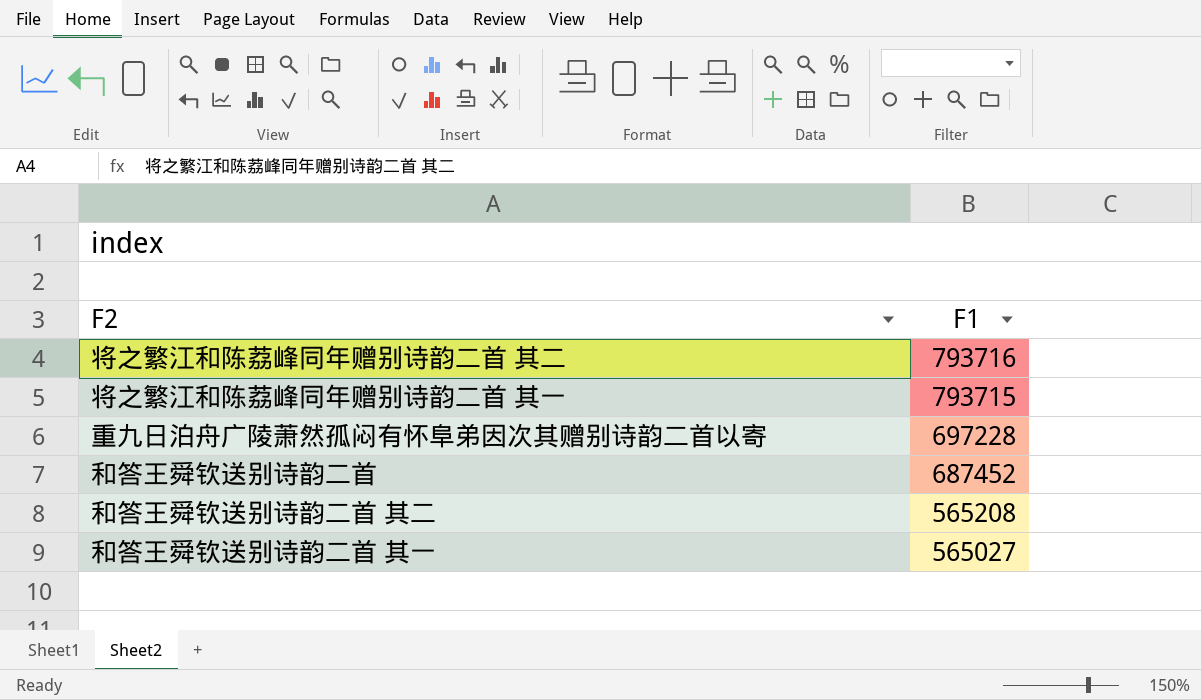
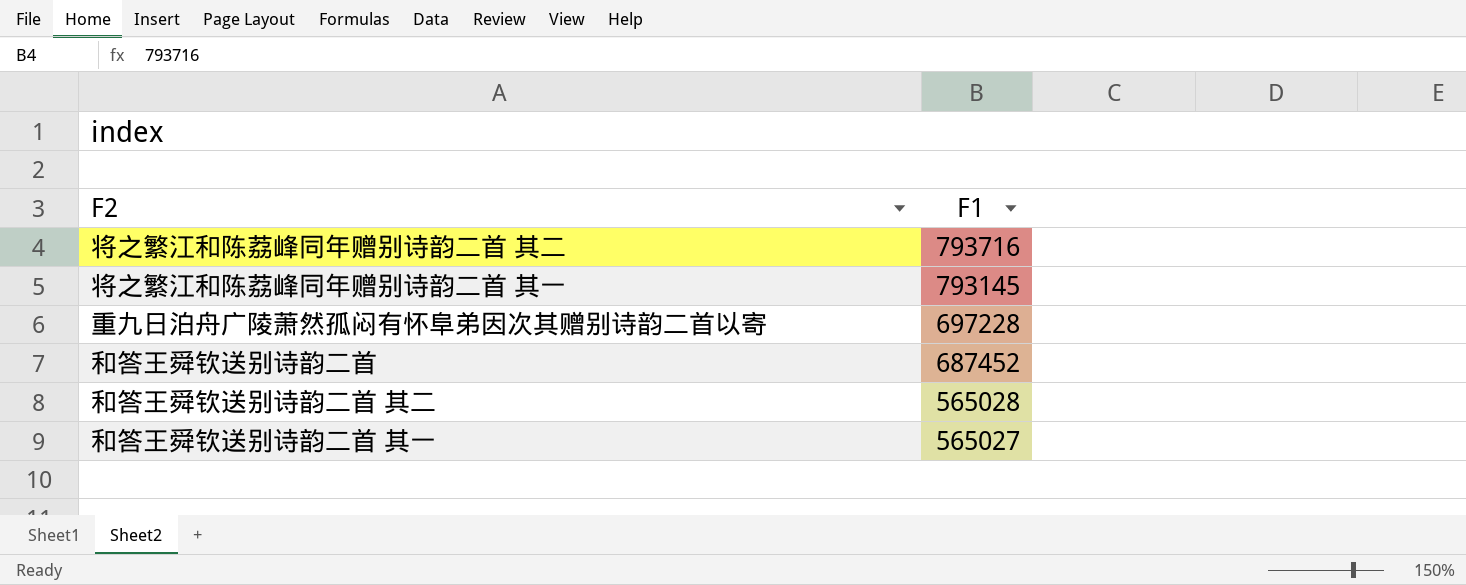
将之繁江和陈荔峰同年赠别诗韵二首 其一 | F1: 793715 -> 793145
和答王舜钦送别诗韵二首 其二 | F1: 565208 -> 565028

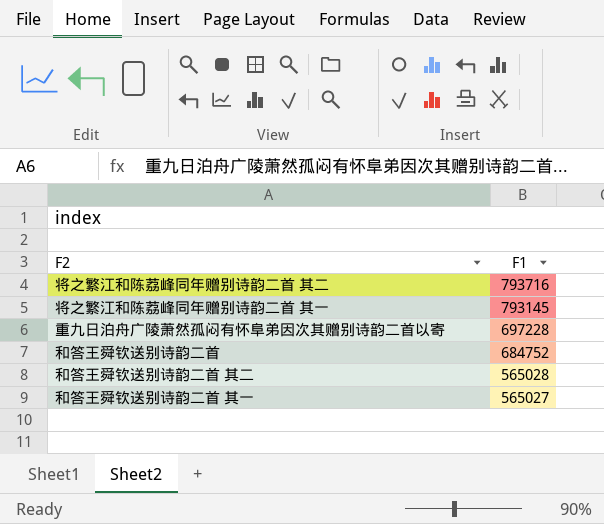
和答王舜钦送别诗韵二首 | F1: 687452 -> 684752

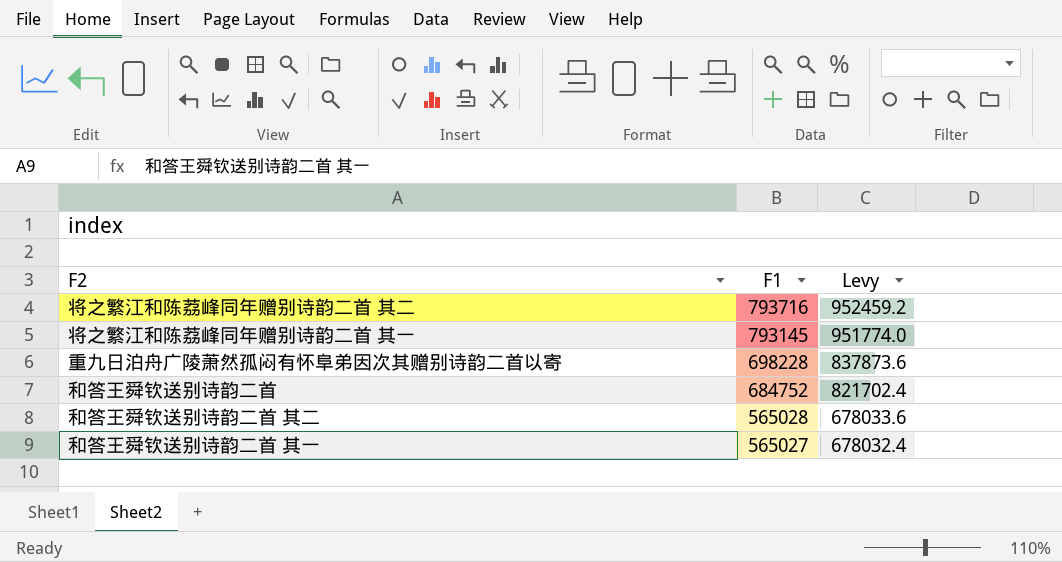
column Levy | formula: none -> [F1] * 1.2
重九日泊舟广陵萧然孤闷有怀阜弟因次其赠别诗韵二首以寄 | F1: 697228 -> 698228

